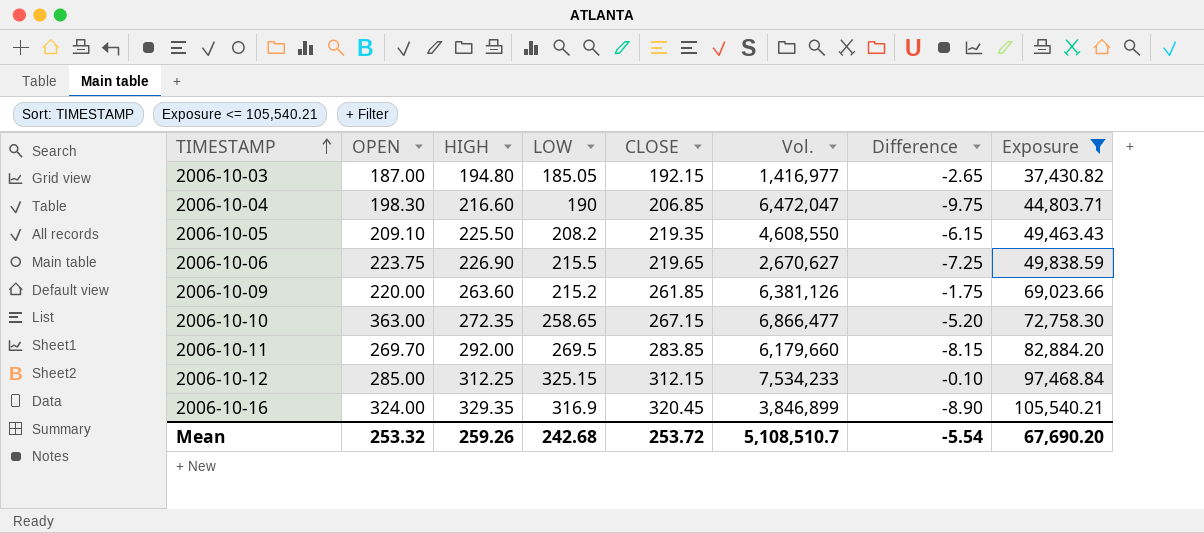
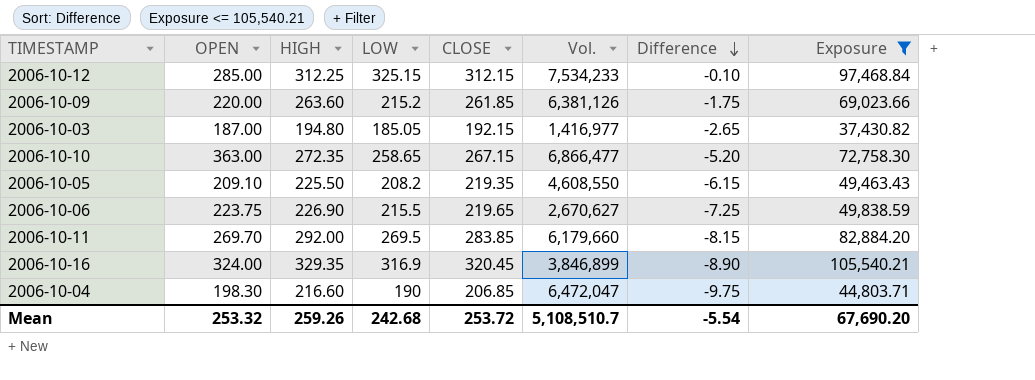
row order: TIMESTAMP ascending -> Difference descending

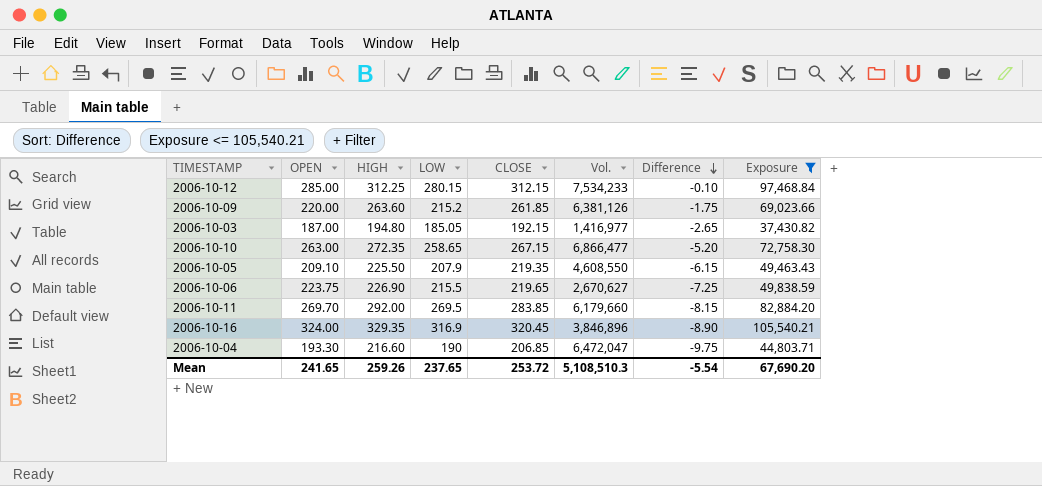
2006-10-12 | LOW: 325.15 -> 280.15
2006-10-10 | OPEN: 363.00 -> 263.00
2006-10-05 | LOW: 208.2 -> 207.9
2006-10-16 | Vol.: 3,846,899 -> 3,846,896
2006-10-04 | OPEN: 198.30 -> 193.30
Mean | OPEN: 253.32 -> 241.65
Mean | LOW: 242.68 -> 237.65
Mean | Vol.: 5,108,510.7 -> 5,108,510.3

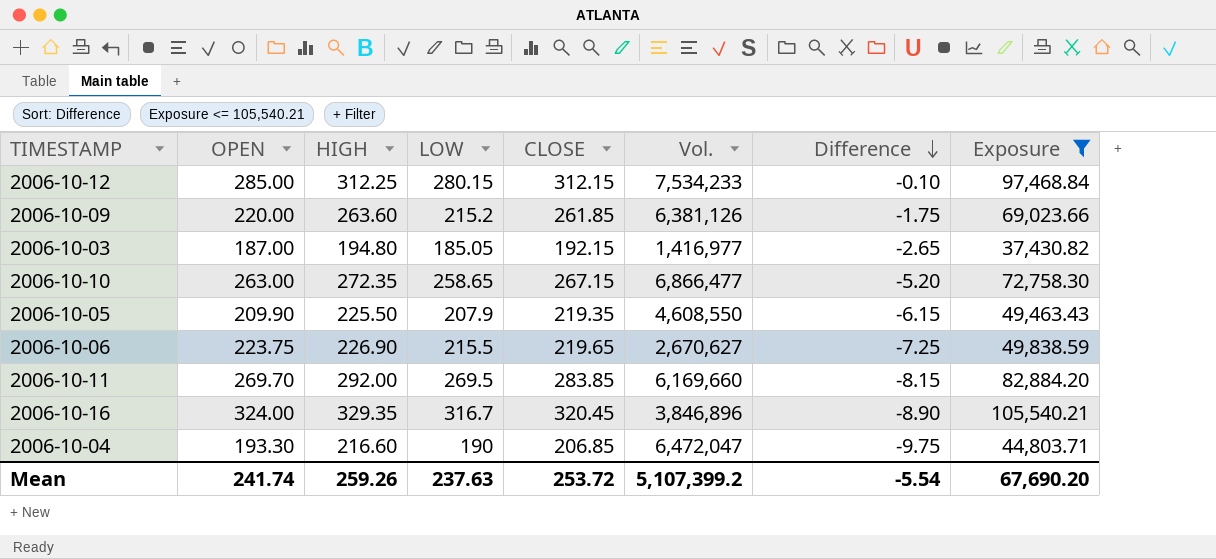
2006-10-05 | OPEN: 209.10 -> 209.90
2006-10-11 | Vol.: 6,179,660 -> 6,169,660
2006-10-16 | LOW: 316.9 -> 316.7
Mean | OPEN: 241.65 -> 241.74
Mean | LOW: 237.65 -> 237.63
Mean | Vol.: 5,108,510.3 -> 5,107,399.2

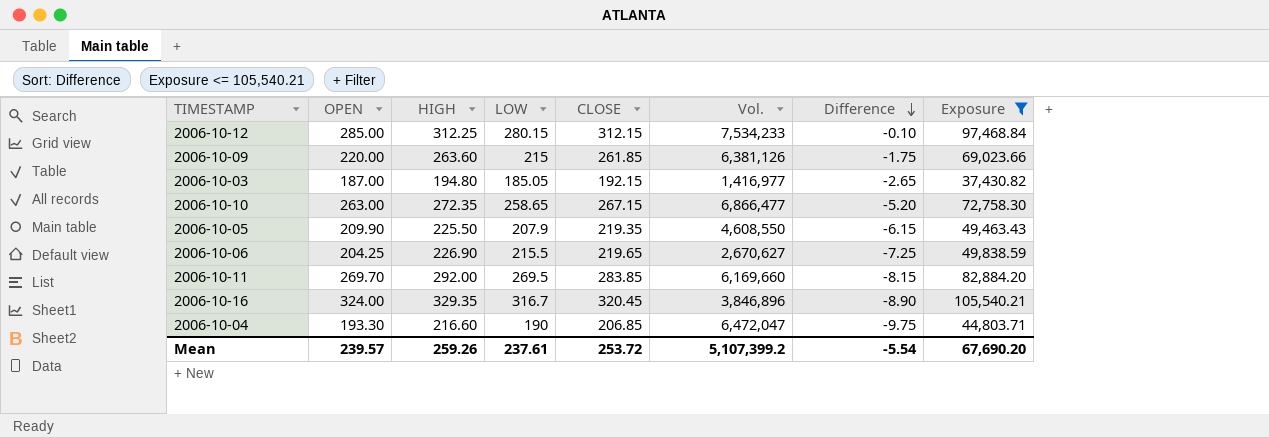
2006-10-09 | LOW: 215.2 -> 215
2006-10-06 | OPEN: 223.75 -> 204.25
Mean | OPEN: 241.74 -> 239.57
Mean | LOW: 237.63 -> 237.61

